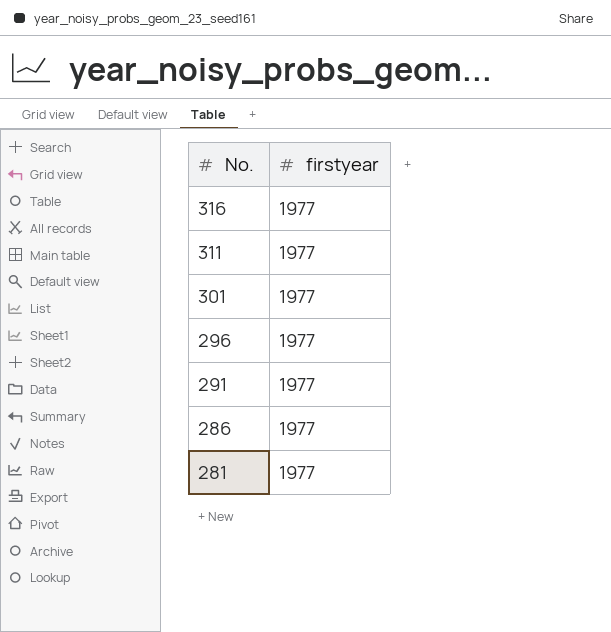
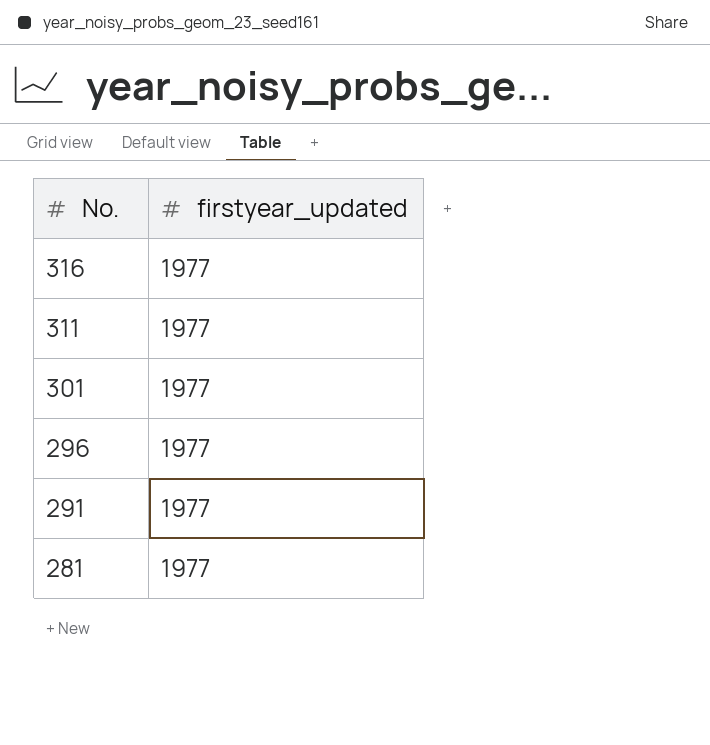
column name: firstyear -> firstyear_updated
row 286: 1977 -> none

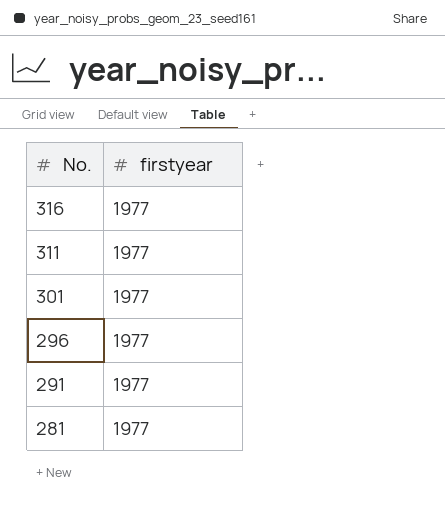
column name: firstyear_updated -> firstyear

